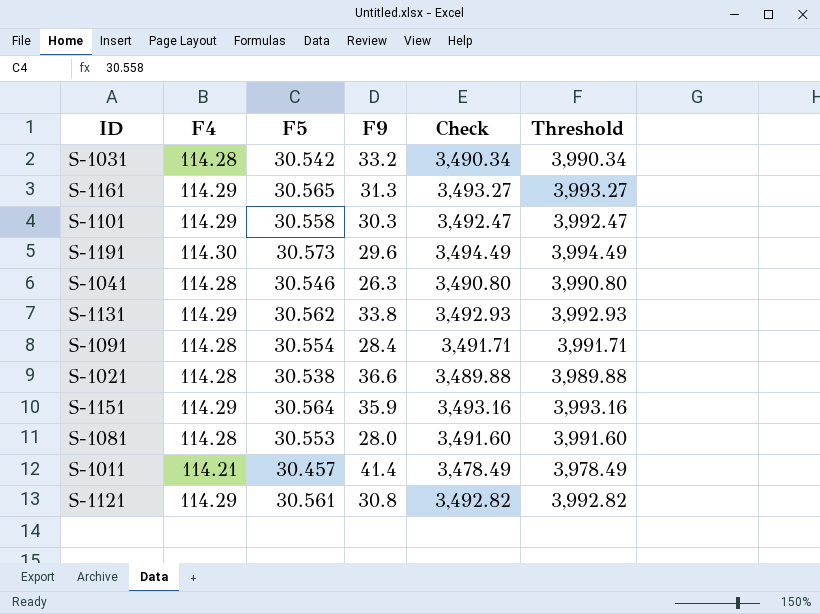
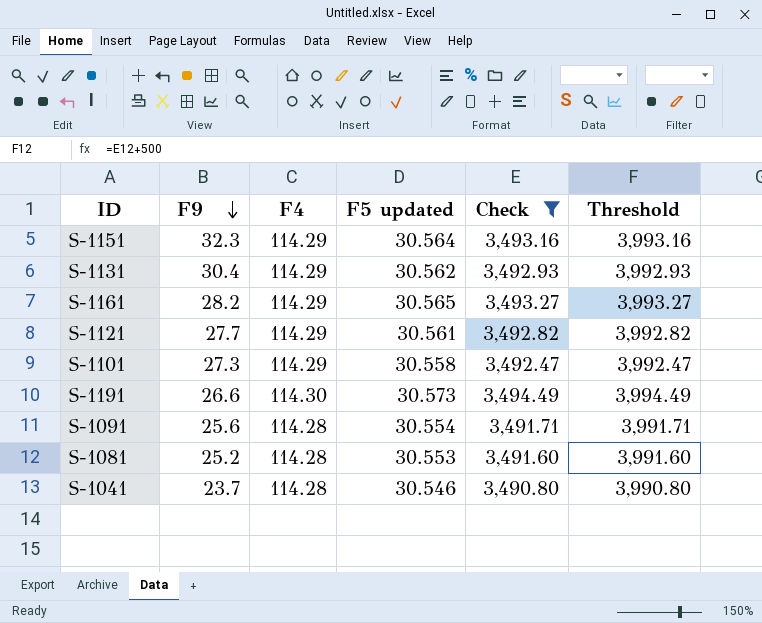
filter: none -> Check >= 3,490.80
row order: none -> F9 descending
column F9 | position: 4 -> 2
column name: F5 -> F5 updated
S-1151 | F9: 35.9 -> 32.3
S-1131 | F9: 33.8 -> 30.4
S-1161 | F9: 31.3 -> 28.2
S-1121 | F9: 30.8 -> 27.7
S-1101 | F9: 30.3 -> 27.3
S-1191 | F9: 29.6 -> 26.6
S-1091 | F9: 28.4 -> 25.6
S-1081 | F9: 28.0 -> 25.2
S-1041 | F9: 26.3 -> 23.7

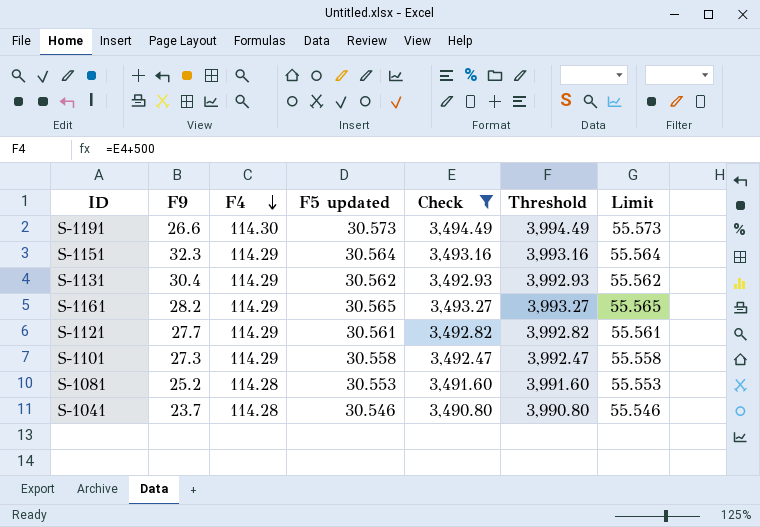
row order: F9 descending -> F4 descending
column Limit | formula: none -> [F5 updated] + 25
row S-1091: 25.6 | 114.28 | 30.554 | 3,491.71 | 3,991.71 -> none

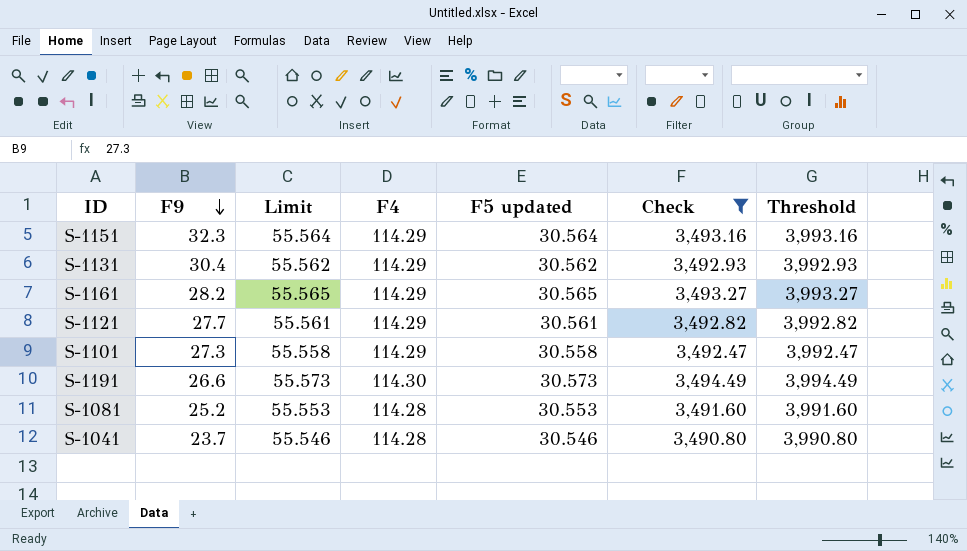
row order: F4 descending -> F9 descending
column Limit | position: 7 -> 3

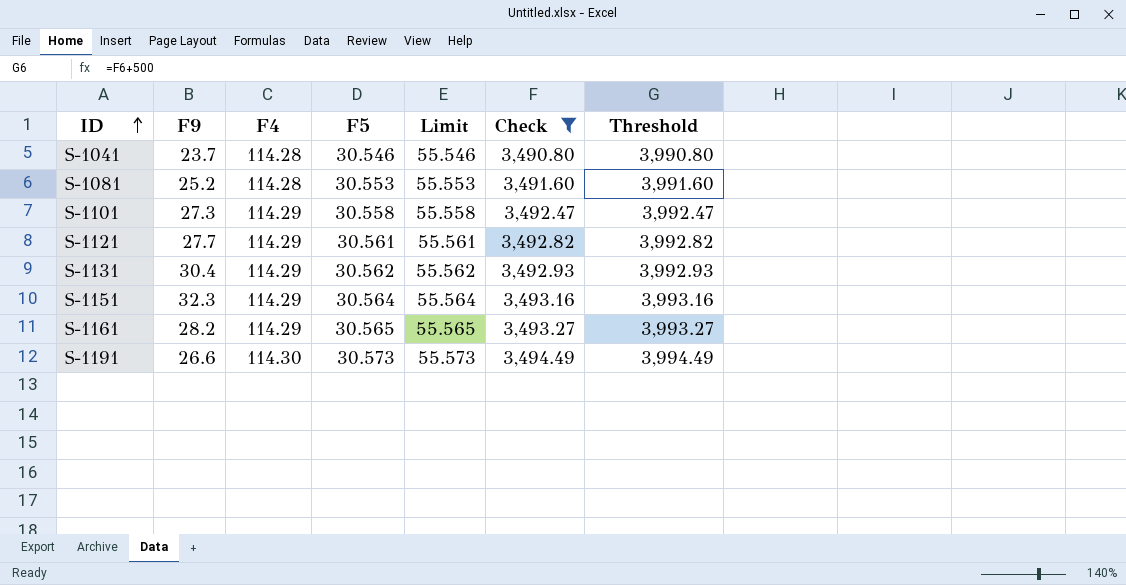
row order: F9 descending -> ID ascending
column name: F5 updated -> F5
column Limit | position: 3 -> 5

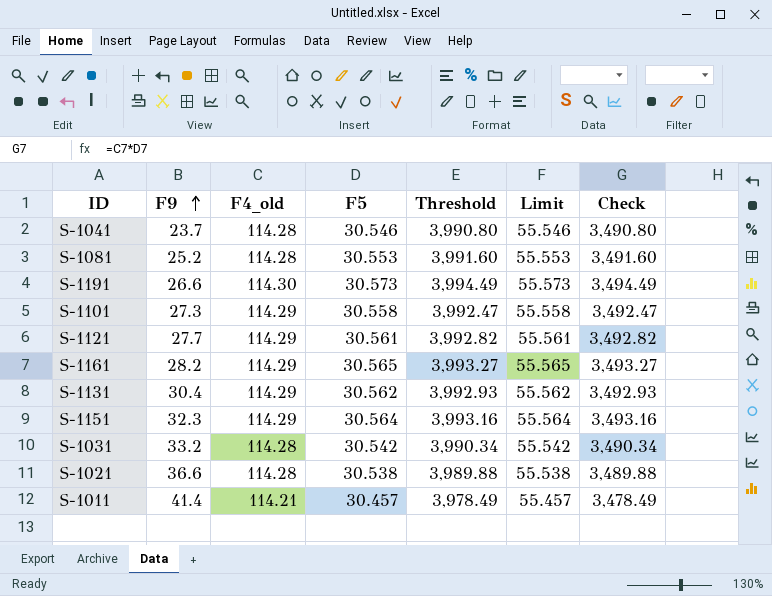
filter: Check >= 3,490.80 -> none
row order: ID ascending -> F9 ascending
column name: F4 -> F4_old
column Threshold | position: 7 -> 5

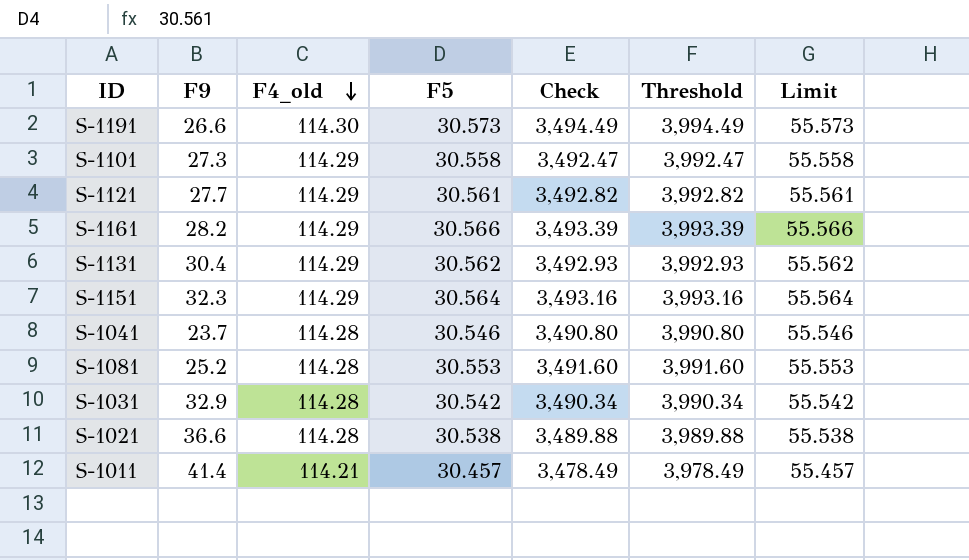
row order: F9 ascending -> F4_old descending
column Check | position: 7 -> 5
S-1161 | F5: 30.565 -> 30.566
S-1161 | Check: 3,493.27 -> 3,493.39
S-1161 | Threshold: 3,993.27 -> 3,993.39
S-1161 | Limit: 55.565 -> 55.566
S-1031 | F9: 33.2 -> 32.9

